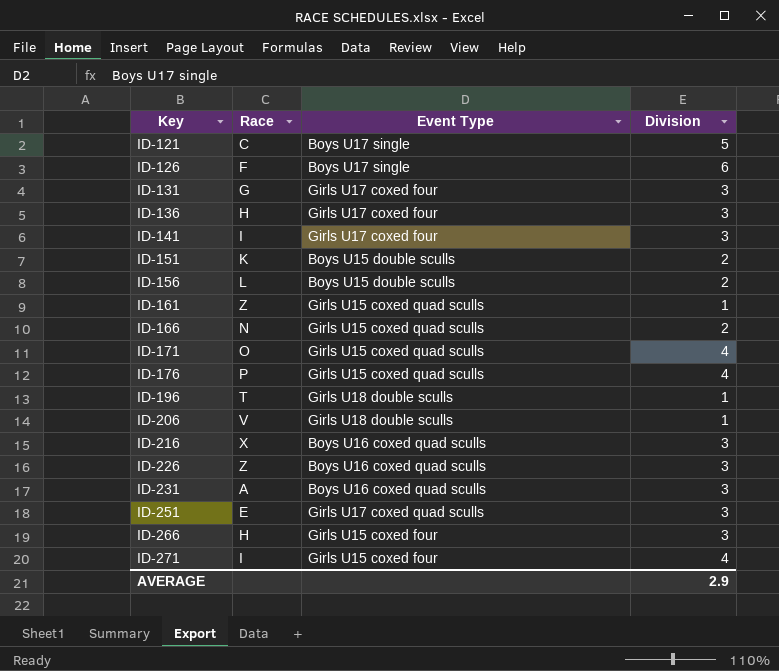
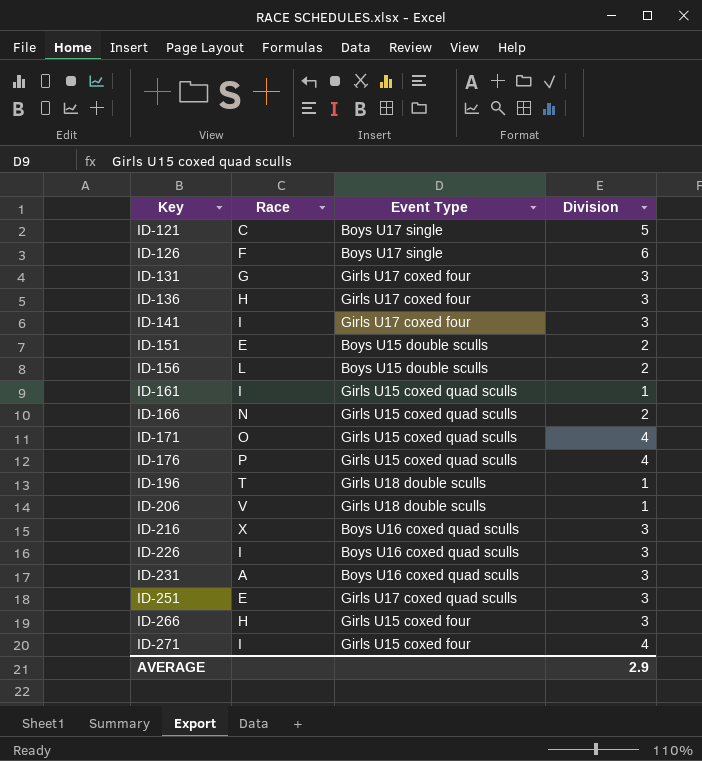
ID-151 | Race: K -> E
ID-161 | Race: Z -> I
ID-226 | Race: Z -> I

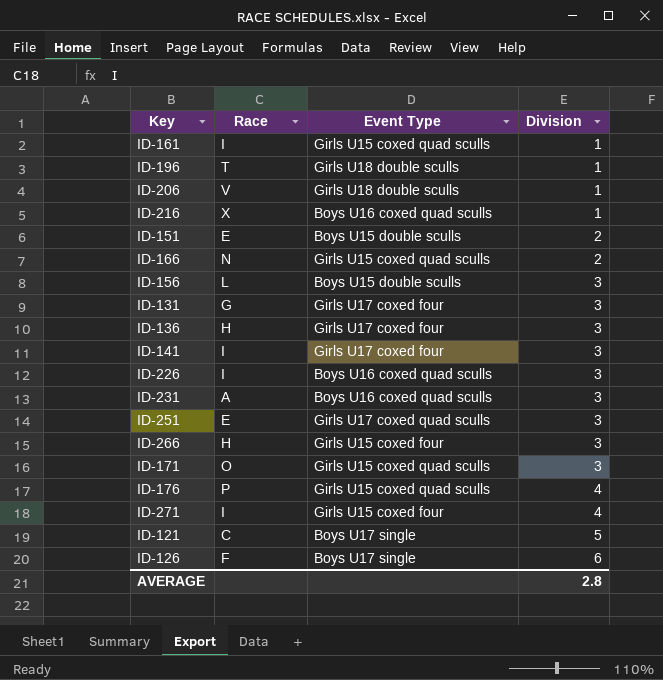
row order: Key ascending -> Division ascending
ID-216 | Division: 3 -> 1
ID-156 | Division: 2 -> 3
ID-171 | Division: 4 -> 3
AVERAGE | Division: 2.9 -> 2.8

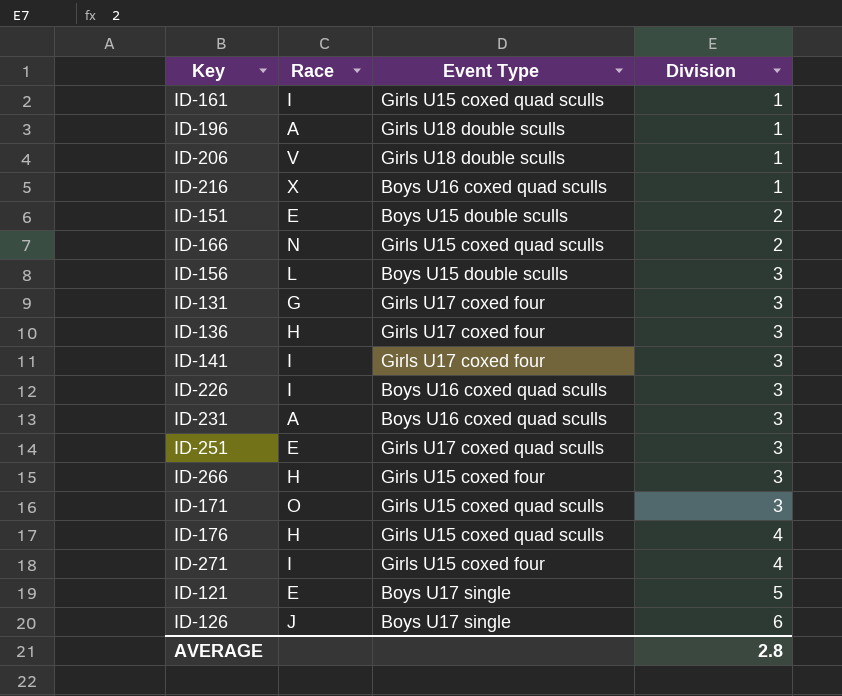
ID-196 | Race: T -> A
ID-176 | Race: P -> H
ID-121 | Race: C -> E
ID-126 | Race: F -> J

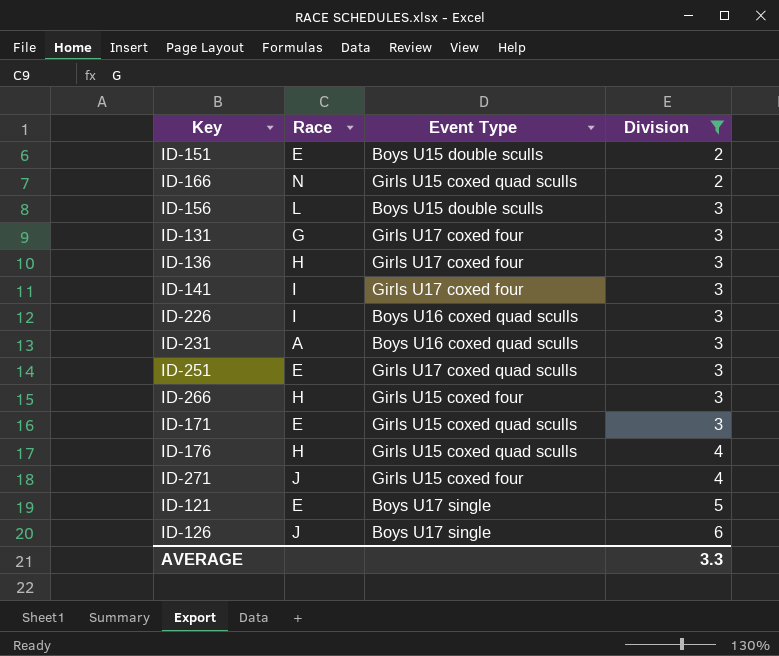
filter: none -> Division != 1
ID-171 | Race: O -> E
ID-271 | Race: I -> J
AVERAGE | Division: 2.8 -> 3.3

